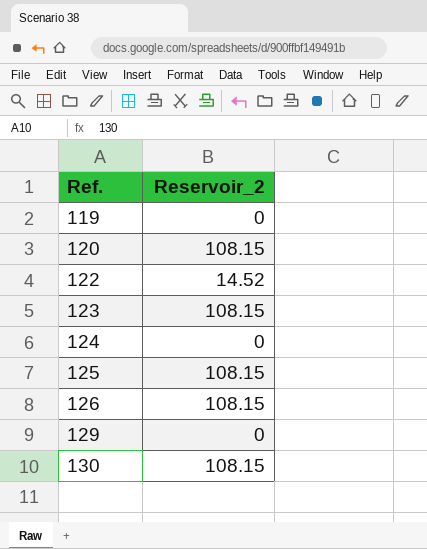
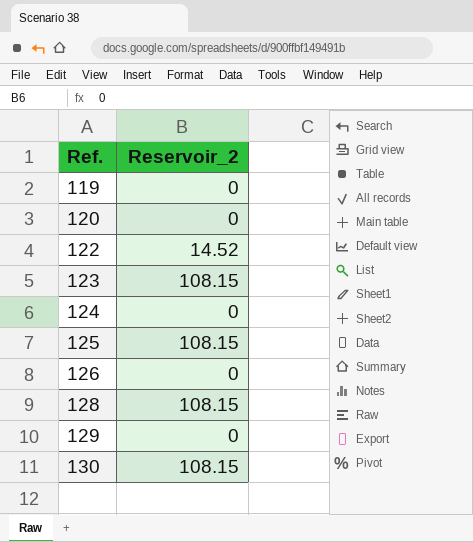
120 | Reservoir_2: 108.15 -> 0
126 | Reservoir_2: 108.15 -> 0
row 128: none -> 108.15

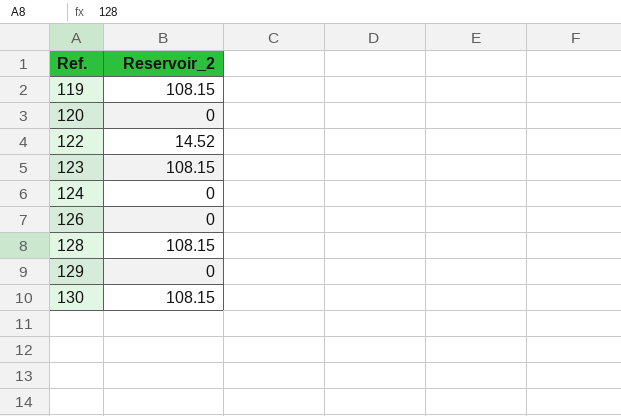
row 125: 108.15 -> none
119 | Reservoir_2: 0 -> 108.15

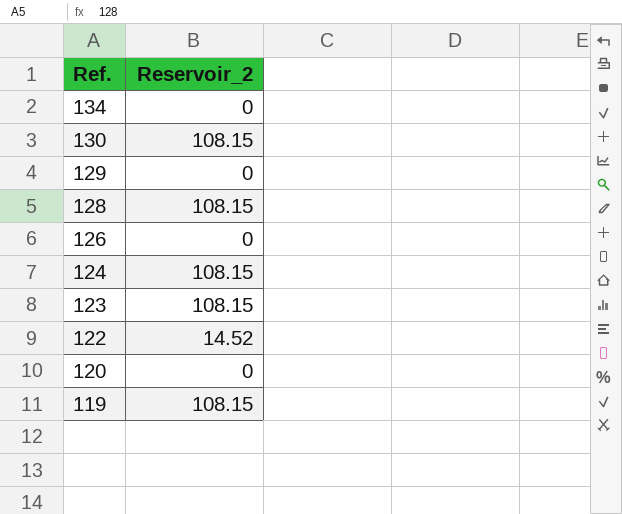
row order: Ref. ascending -> Ref. descending
row 134: none -> 0
124 | Reservoir_2: 0 -> 108.15

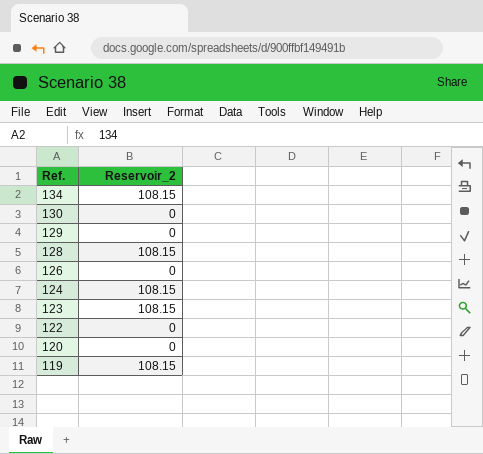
134 | Reservoir_2: 0 -> 108.15
130 | Reservoir_2: 108.15 -> 0
122 | Reservoir_2: 14.52 -> 0

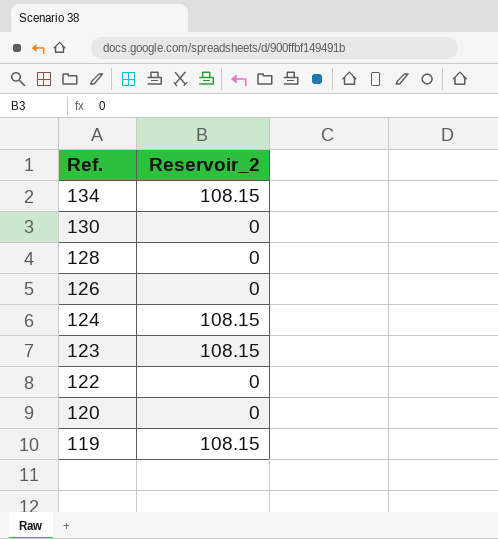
row 129: 0 -> none
128 | Reservoir_2: 108.15 -> 0

